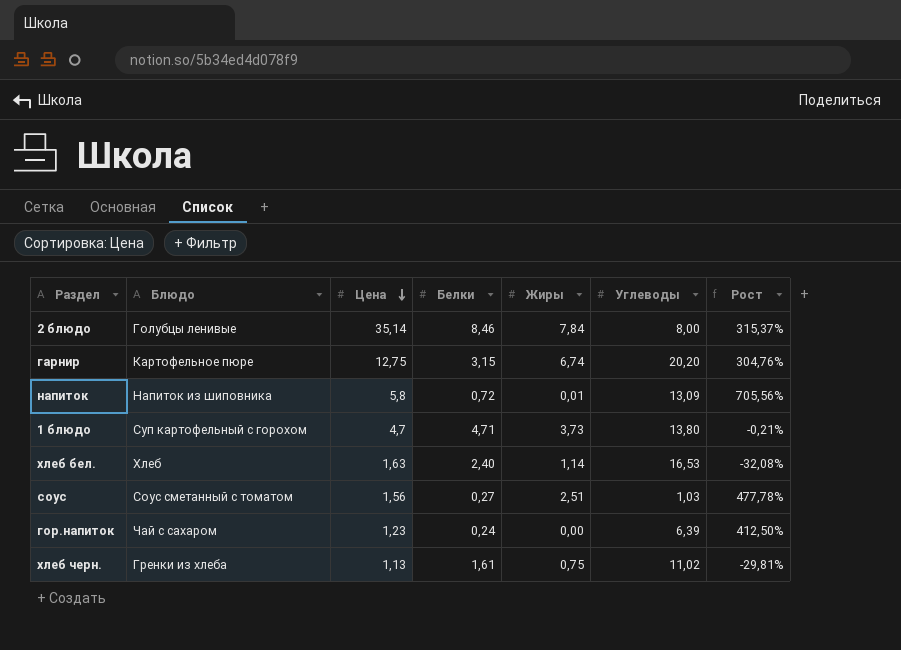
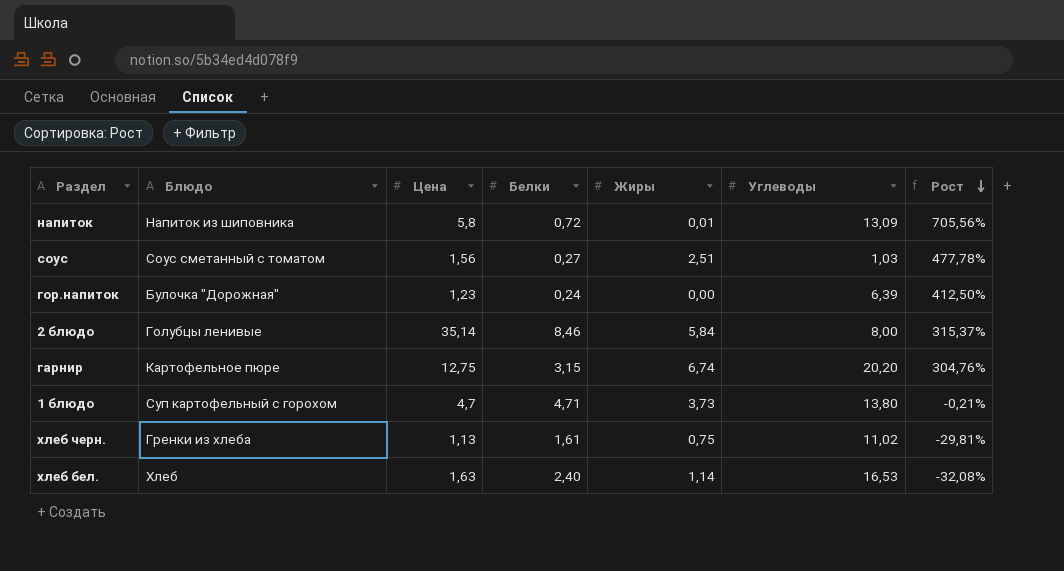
row order: Цена descending -> Рост descending
гор.напиток | Блюдо: Чай с сахаром -> Булочка "Дорожная"
2 блюдо | Жиры: 7,84 -> 5,84

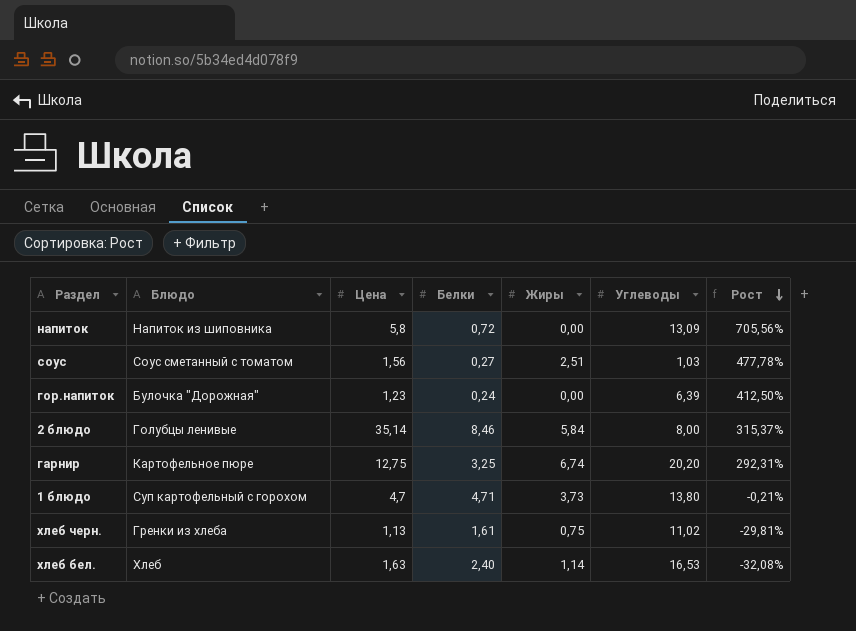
напиток | Жиры: 0,01 -> 0,00
гарнир | Белки: 3,15 -> 3,25
гарнир | Рост: 304,76% -> 292,31%

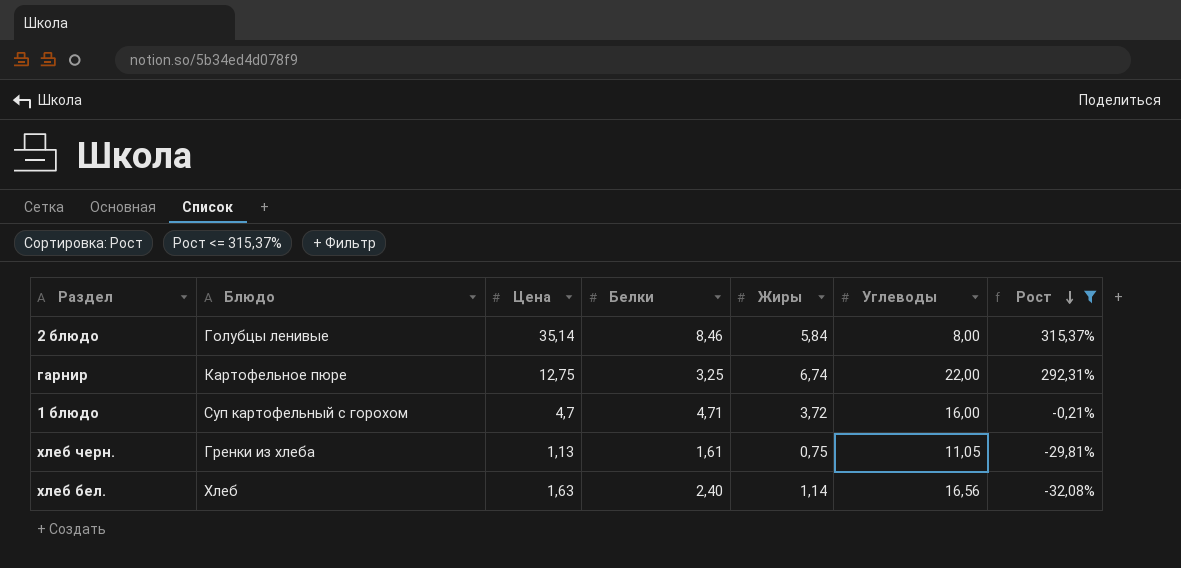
filter: none -> Рост <= 315,37%
гарнир | Углеводы: 20,20 -> 22,00
1 блюдо | Жиры: 3,73 -> 3,72
1 блюдо | Углеводы: 13,80 -> 16,00
хлеб черн. | Углеводы: 11,02 -> 11,05
хлеб бел. | Углеводы: 16,53 -> 16,56

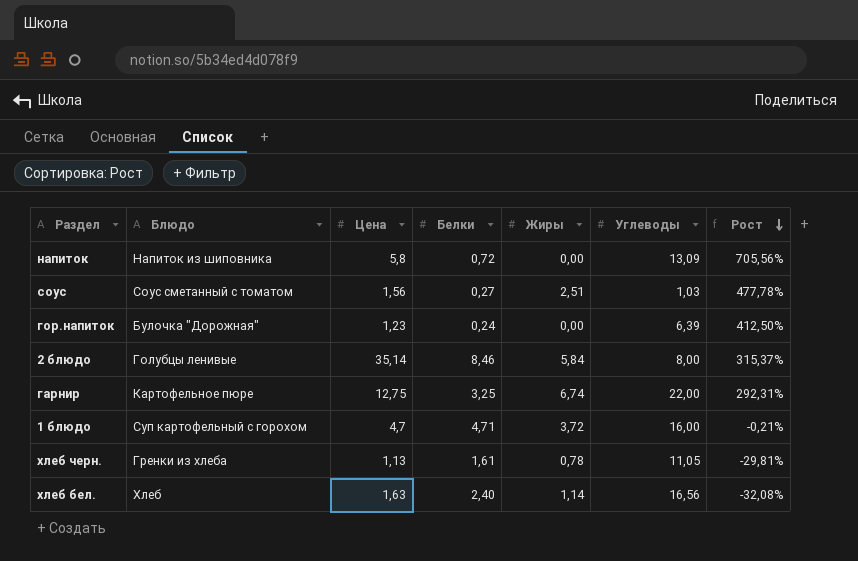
filter: Рост <= 315,37% -> none
хлеб черн. | Жиры: 0,75 -> 0,78

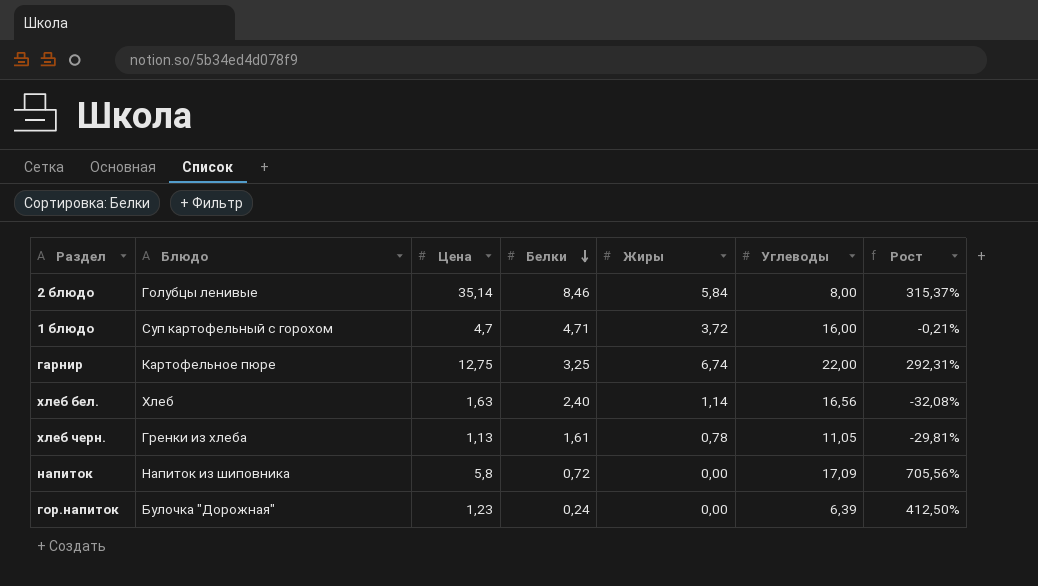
row order: Рост descending -> Белки descending
row соус: Соус сметанный с томатом | 1,56 | 0,27 | 2,51 | 1,03 | 477,78% -> none
напиток | Углеводы: 13,09 -> 17,09

